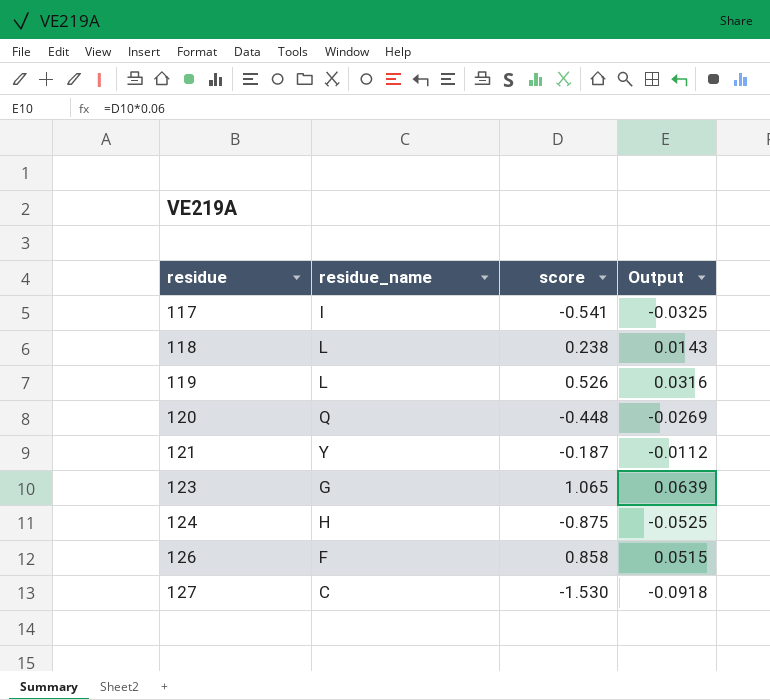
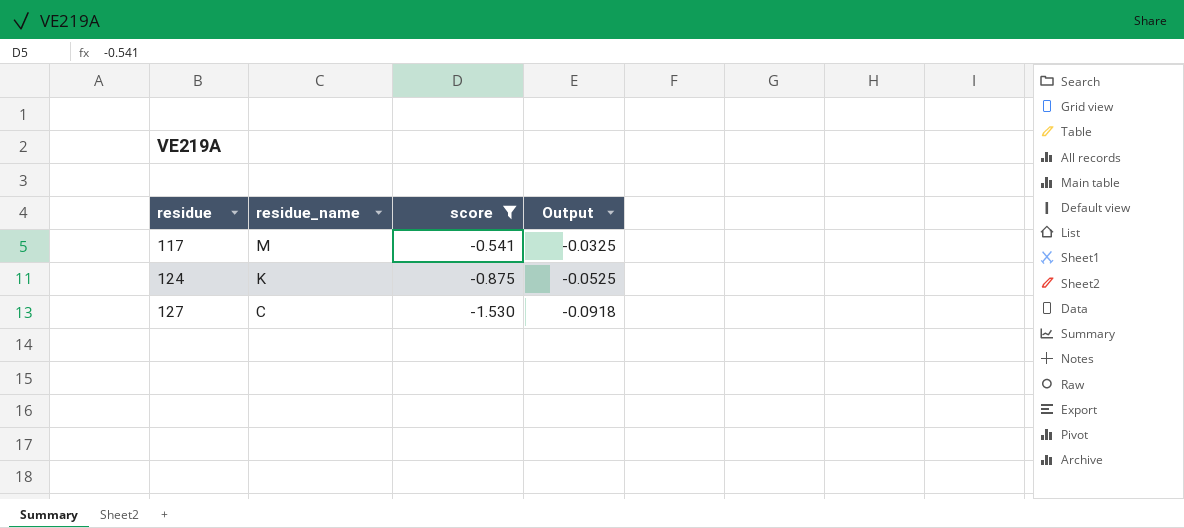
filter: none -> score <= -0.541
117 | residue_name: I -> M
124 | residue_name: H -> K

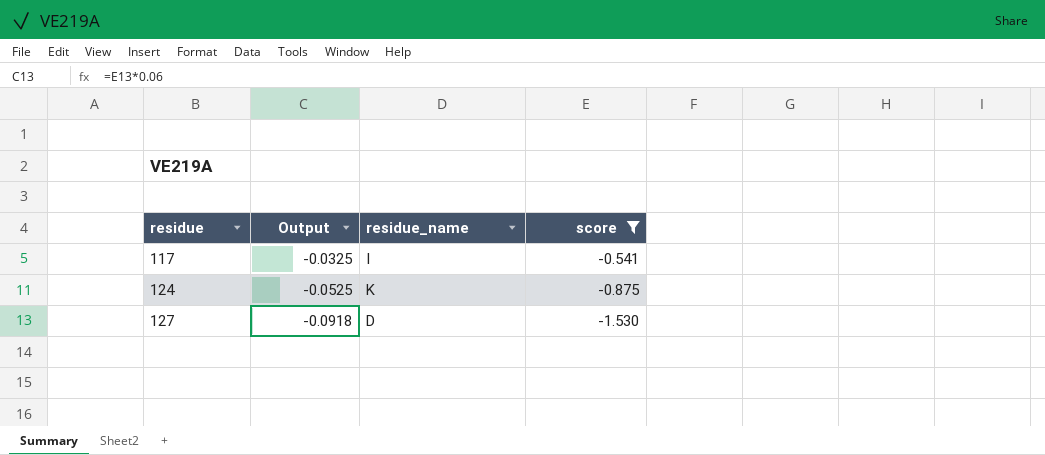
column Output | position: 4 -> 2
117 | residue_name: M -> I
127 | residue_name: C -> D

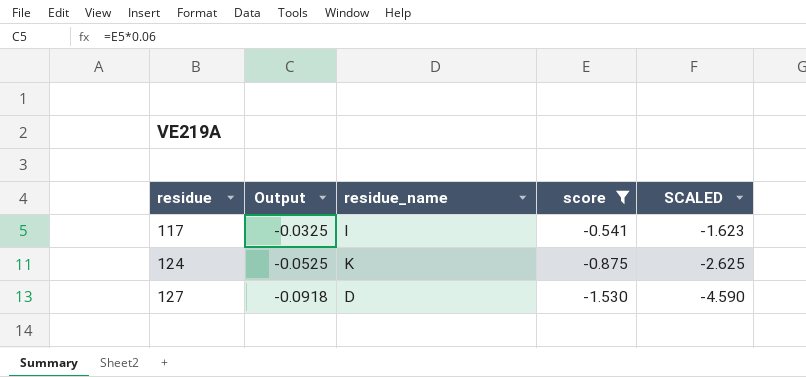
column SCALED | formula: none -> [score] * 3

